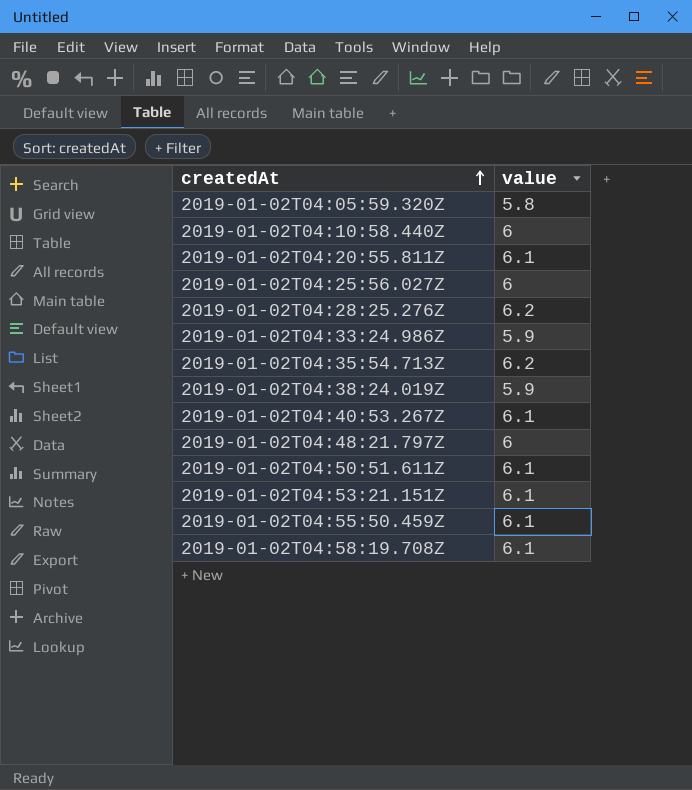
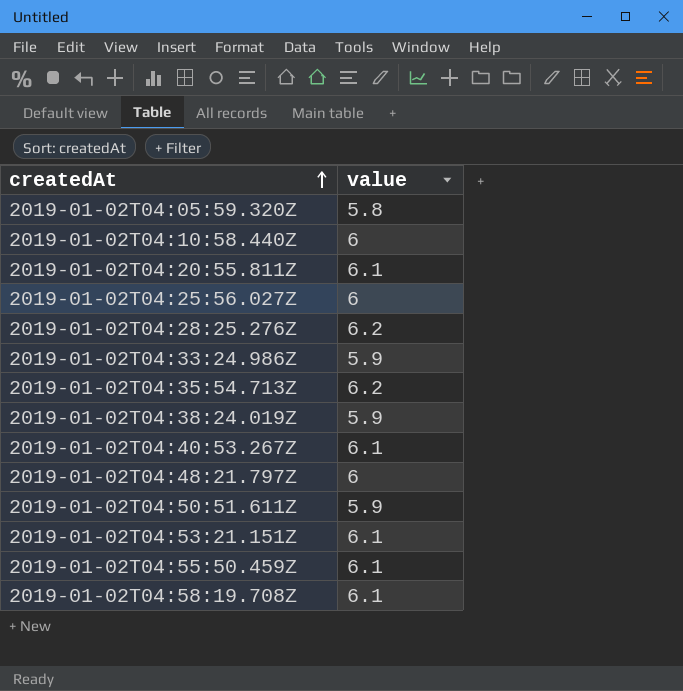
2019-01-02T04:50:51.611Z | value: 6.1 -> 5.9

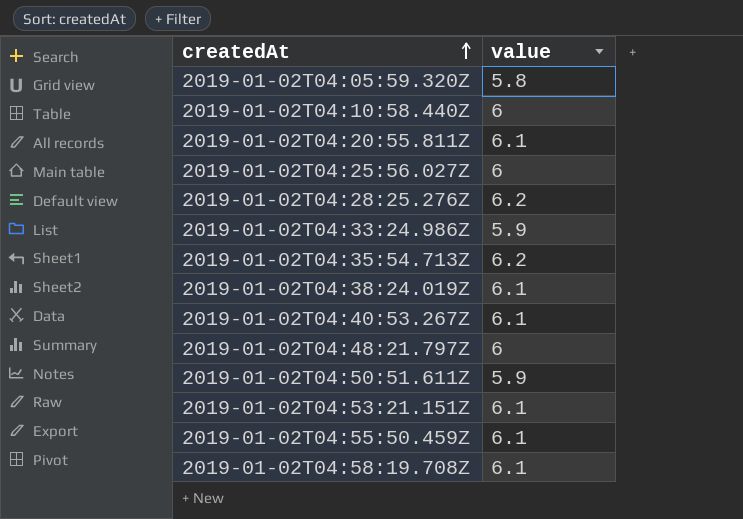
2019-01-02T04:38:24.019Z | value: 5.9 -> 6.1

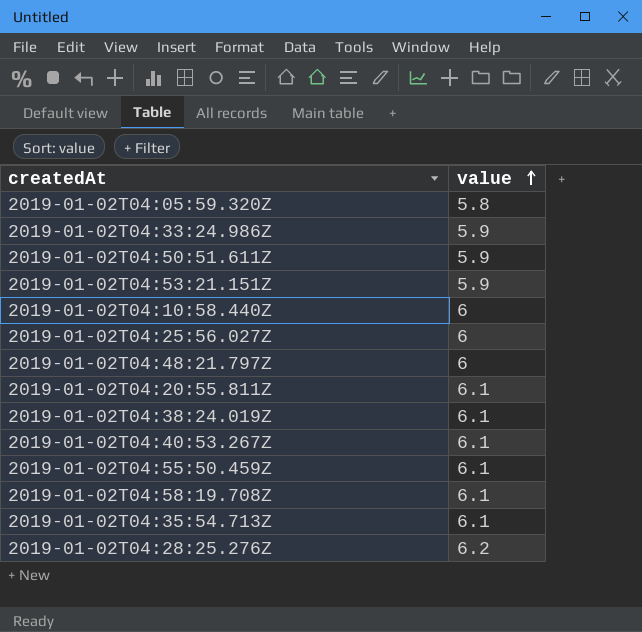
row order: createdAt ascending -> value ascending
2019-01-02T04:53:21.151Z | value: 6.1 -> 5.9
2019-01-02T04:35:54.713Z | value: 6.2 -> 6.1

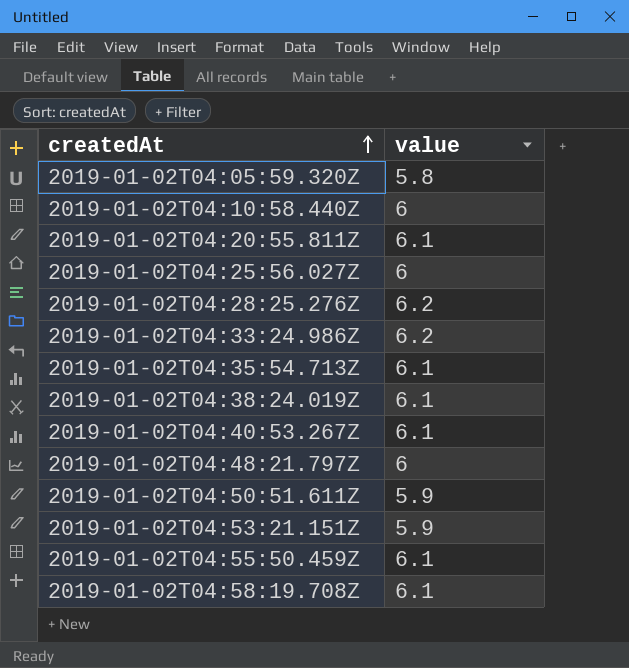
row order: value ascending -> createdAt ascending
2019-01-02T04:33:24.986Z | value: 5.9 -> 6.2

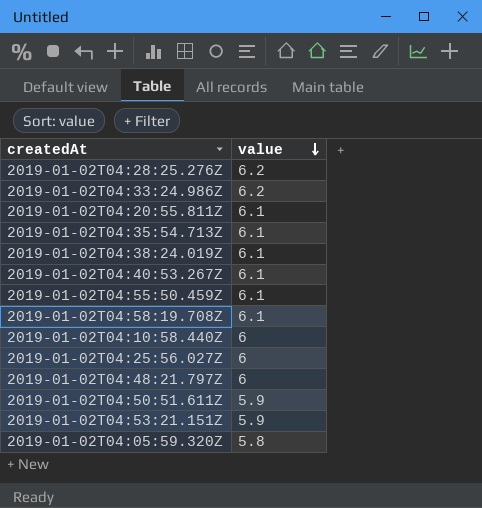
row order: createdAt ascending -> value descending

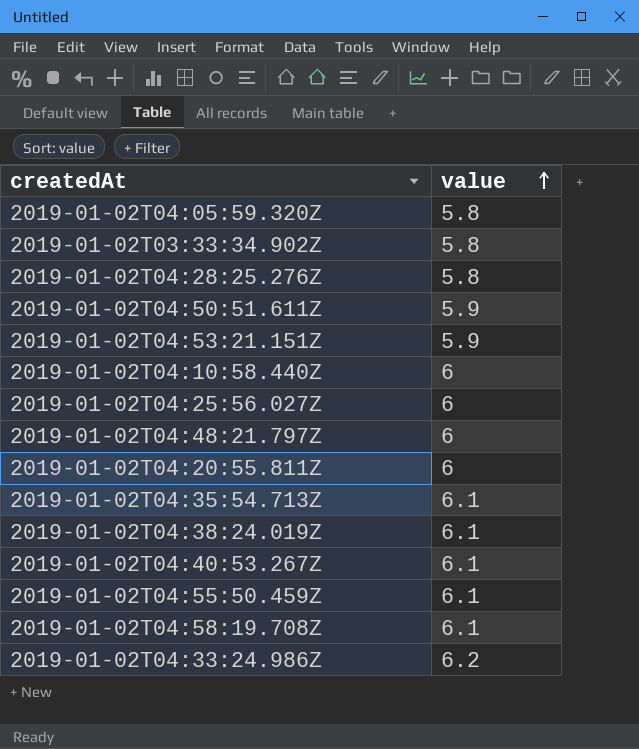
row order: value descending -> value ascending
row 2019-01-02T03:33:34.902Z: none -> 5.8
2019-01-02T04:28:25.276Z | value: 6.2 -> 5.8
2019-01-02T04:20:55.811Z | value: 6.1 -> 6

